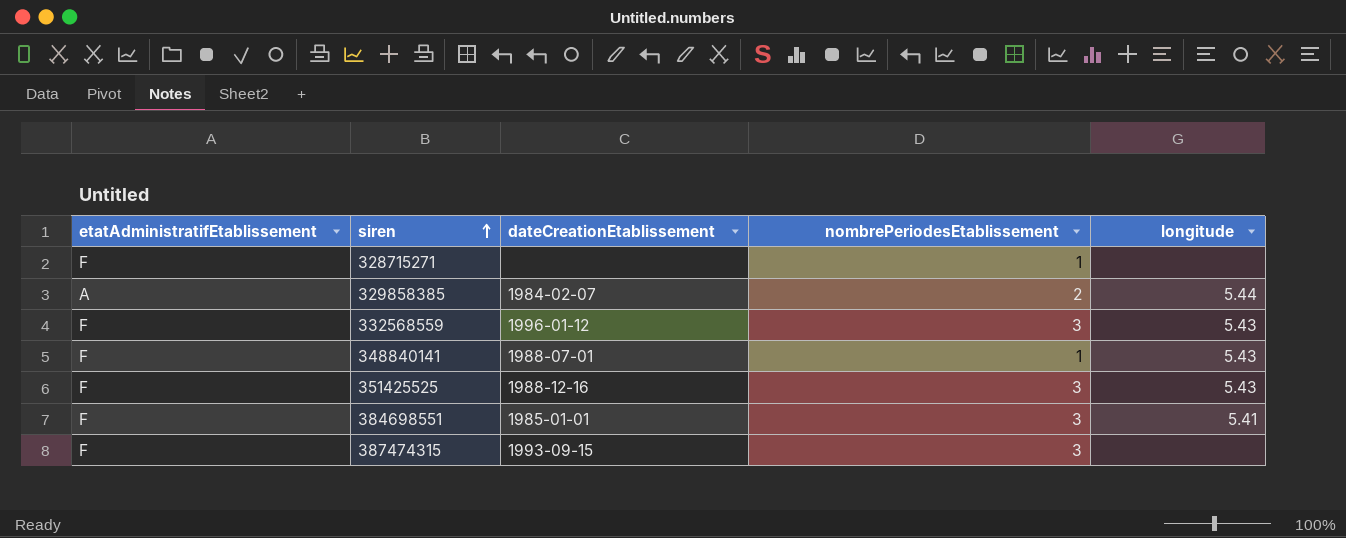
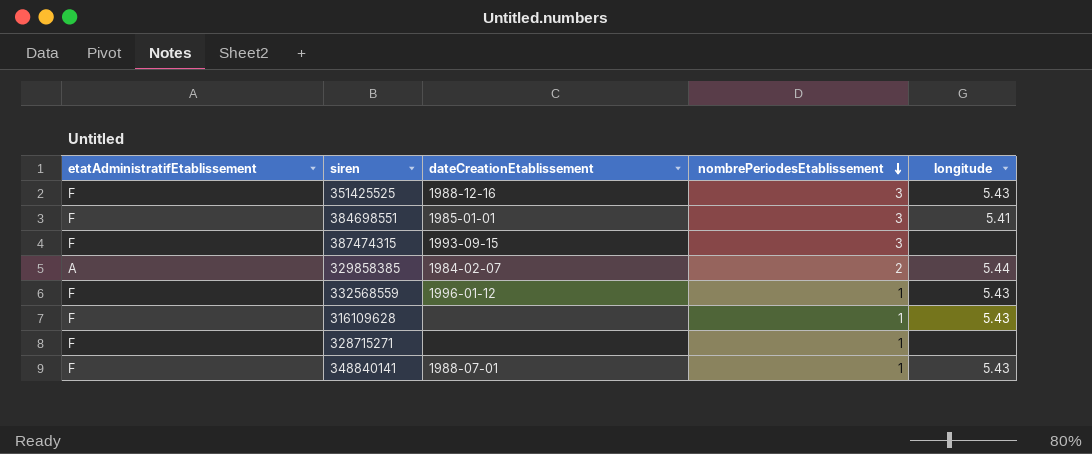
row order: siren ascending -> nombrePeriodesEtablissement descending
332568559 | nombrePeriodesEtablissement: 3 -> 1
row 316109628: none -> F | none | 1 | 5.43

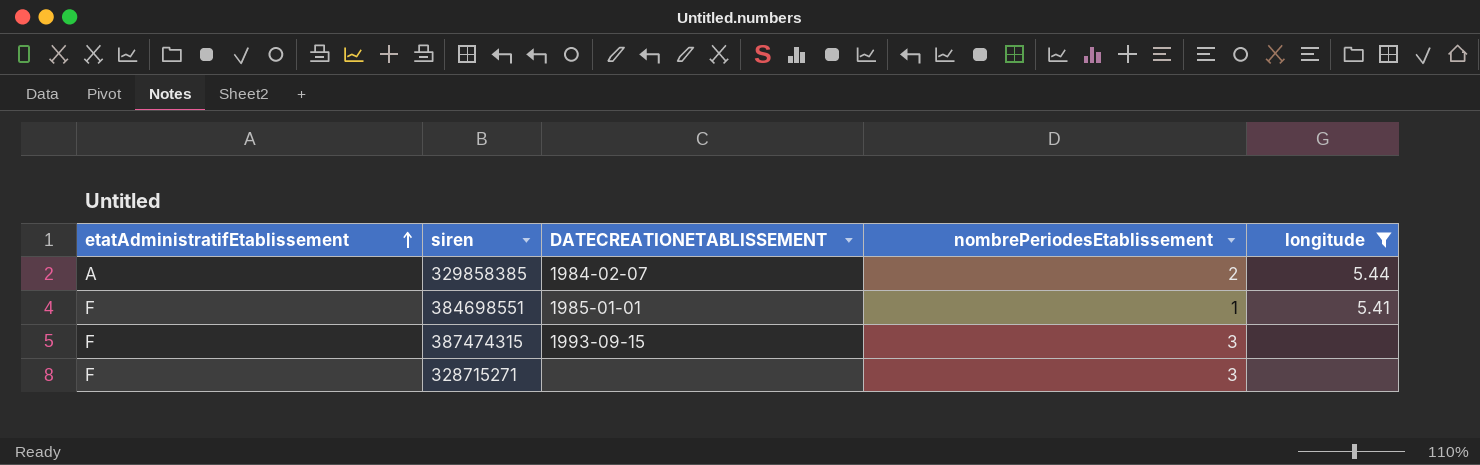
filter: none -> longitude != 5.43
row order: nombrePeriodesEtablissement descending -> etatAdministratifEtablissement ascending
column name: dateCreationEtablissement -> DATECREATIONETABLISSEMENT
384698551 | nombrePeriodesEtablissement: 3 -> 1
328715271 | nombrePeriodesEtablissement: 1 -> 3

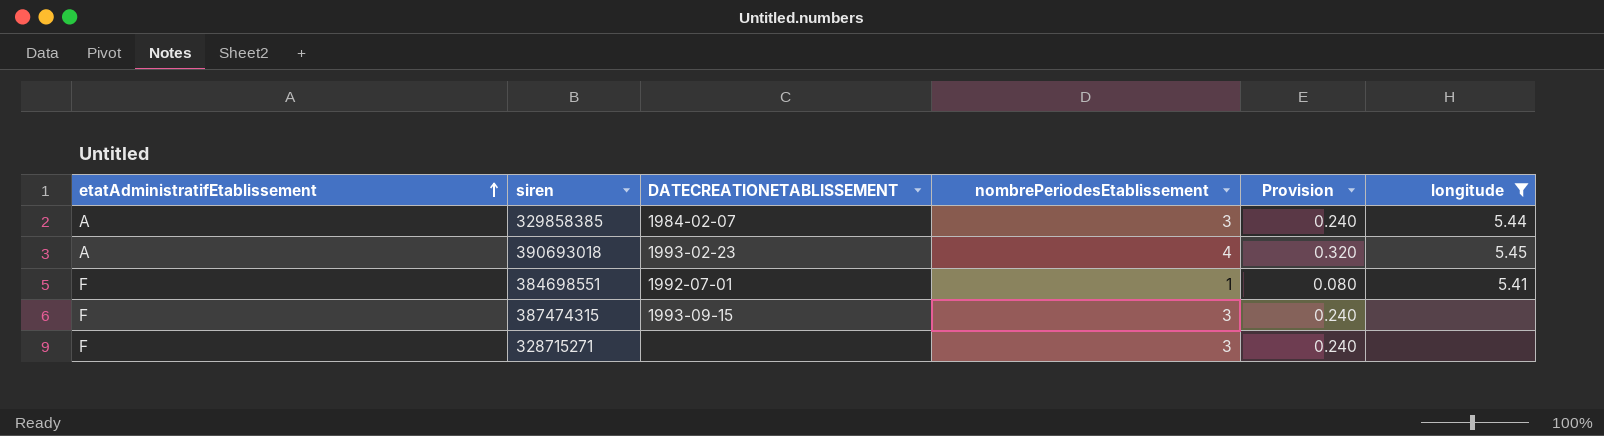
column Provision | formula: none -> [nombrePeriodesEtablissement] * 0.08
329858385 | nombrePeriodesEtablissement: 2 -> 3
row 390693018: none -> A | 1993-02-23 | 4 | 0.320 | 5.45
384698551 | DATECREATIONETABLISSEMENT: 1985-01-01 -> 1992-07-01

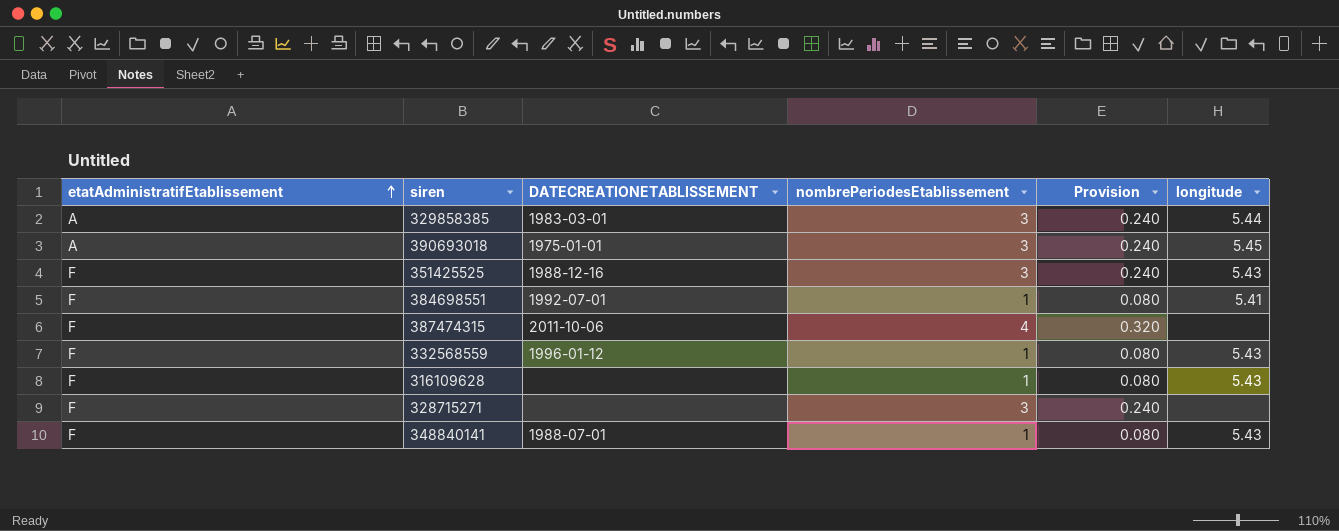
filter: longitude != 5.43 -> none
329858385 | DATECREATIONETABLISSEMENT: 1984-02-07 -> 1983-03-01
390693018 | DATECREATIONETABLISSEMENT: 1993-02-23 -> 1975-01-01
390693018 | nombrePeriodesEtablissement: 4 -> 3
390693018 | Provision: 0.320 -> 0.240
387474315 | DATECREATIONETABLISSEMENT: 1993-09-15 -> 2011-10-06
387474315 | nombrePeriodesEtablissement: 3 -> 4
387474315 | Provision: 0.240 -> 0.320

